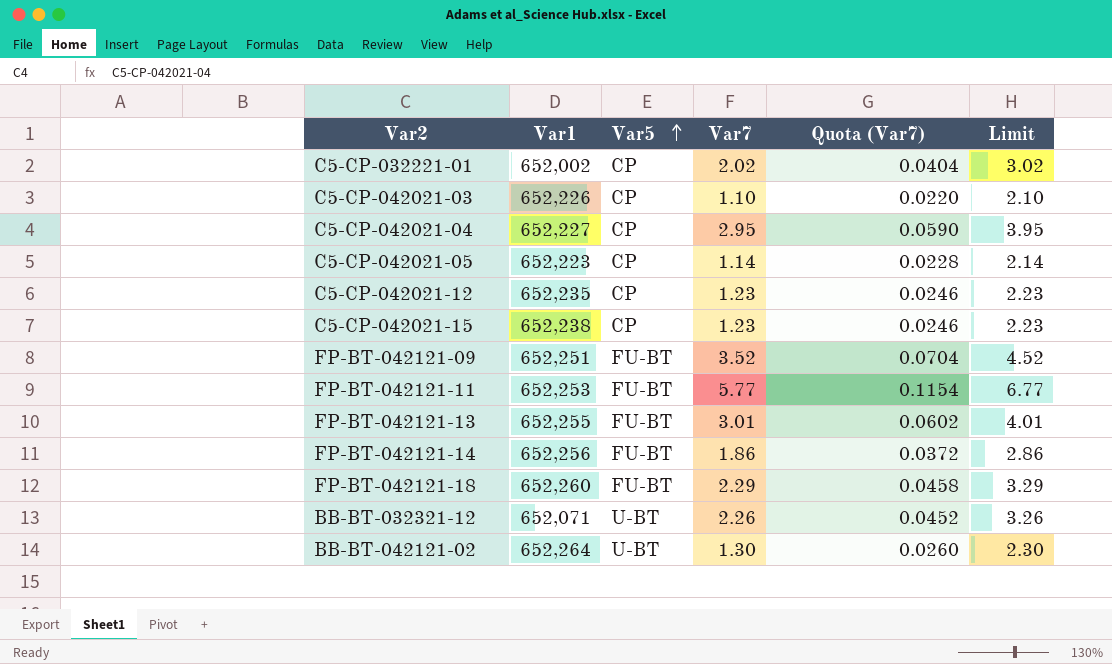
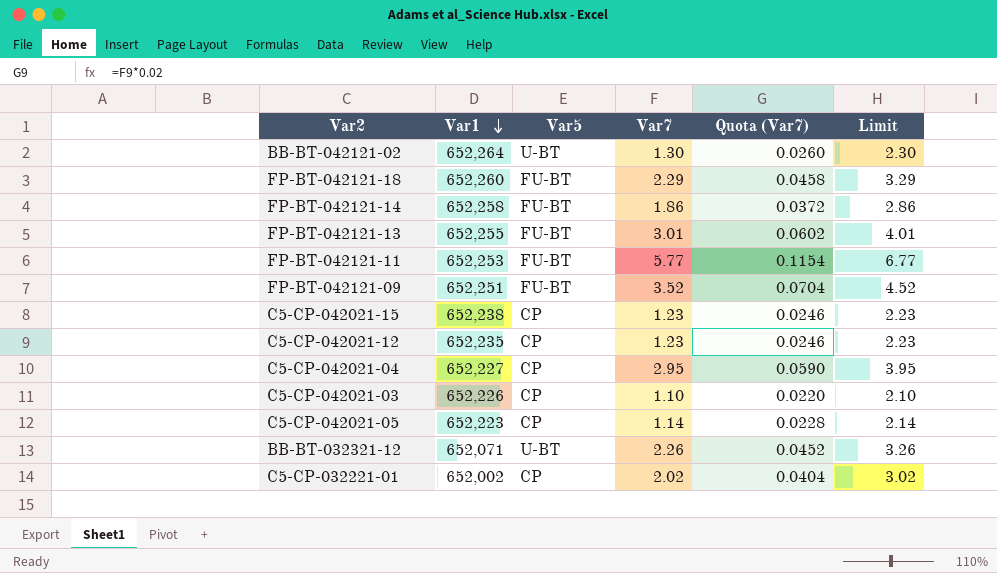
row order: Var5 ascending -> Var1 descending
FP-BT-042121-14 | Var1: 652,256 -> 652,258

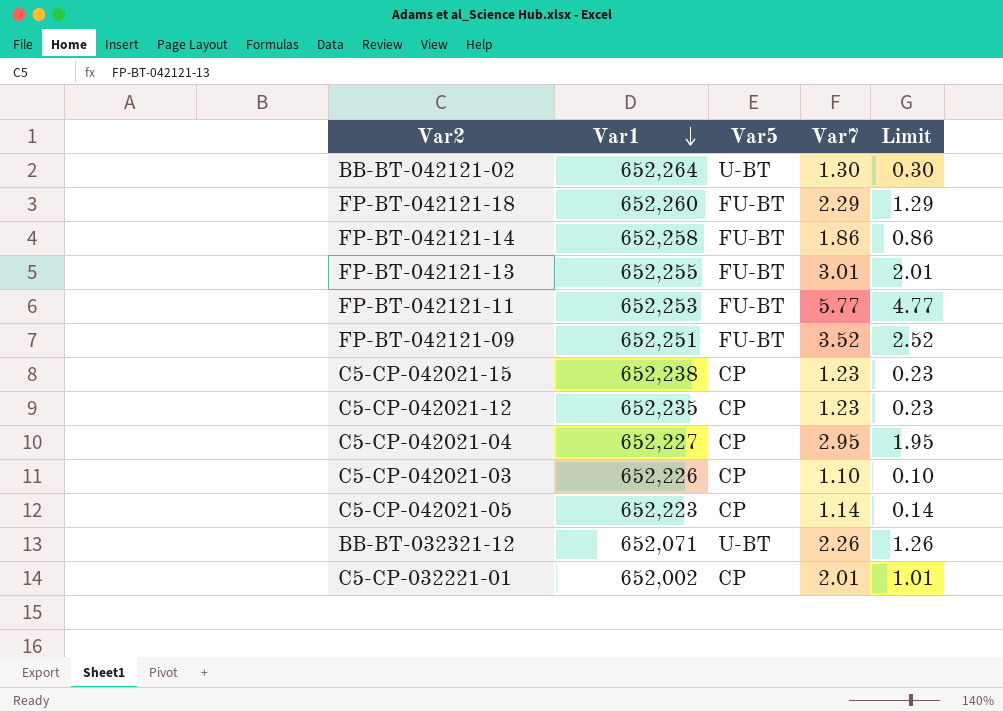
column Quota (Var7) | formula: [Var7] * 0.02 -> none
column Limit | formula: [Var7] + 1 -> [Var7] - 1
C5-CP-032221-01 | Var7: 2.02 -> 2.01

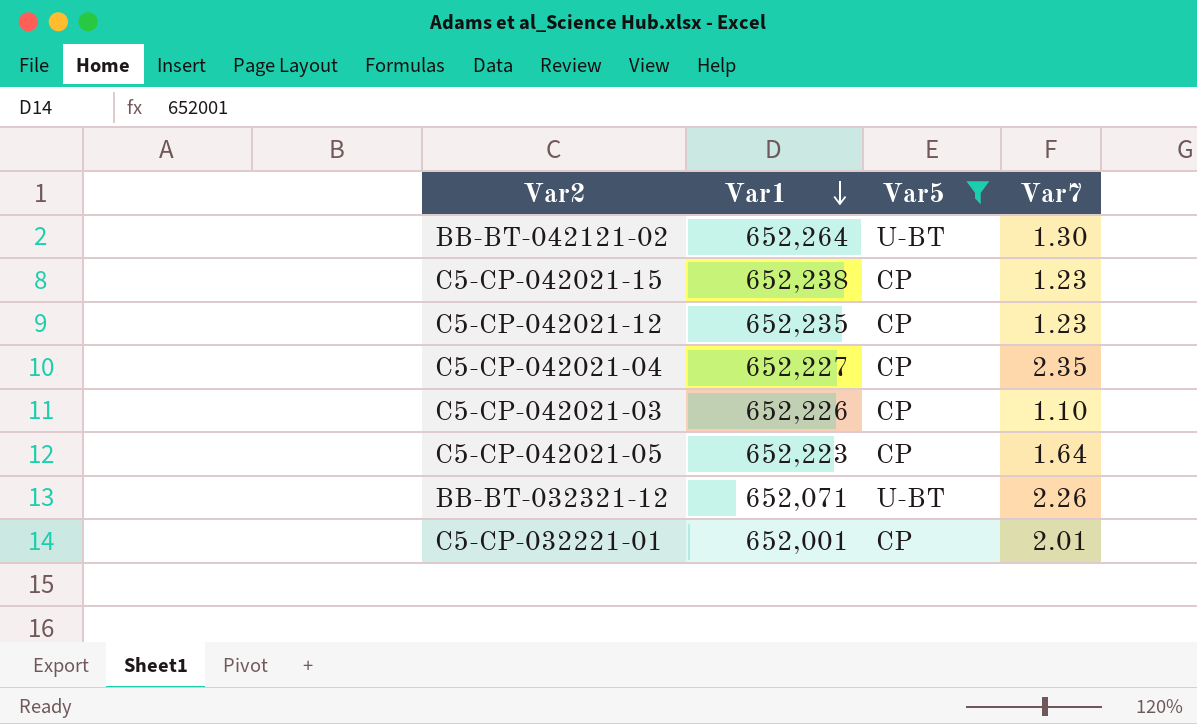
filter: none -> Var5 != FU-BT
column Limit | formula: [Var7] - 1 -> none
C5-CP-042021-04 | Var7: 2.95 -> 2.35
C5-CP-042021-05 | Var7: 1.14 -> 1.64
C5-CP-032221-01 | Var1: 652,002 -> 652,001

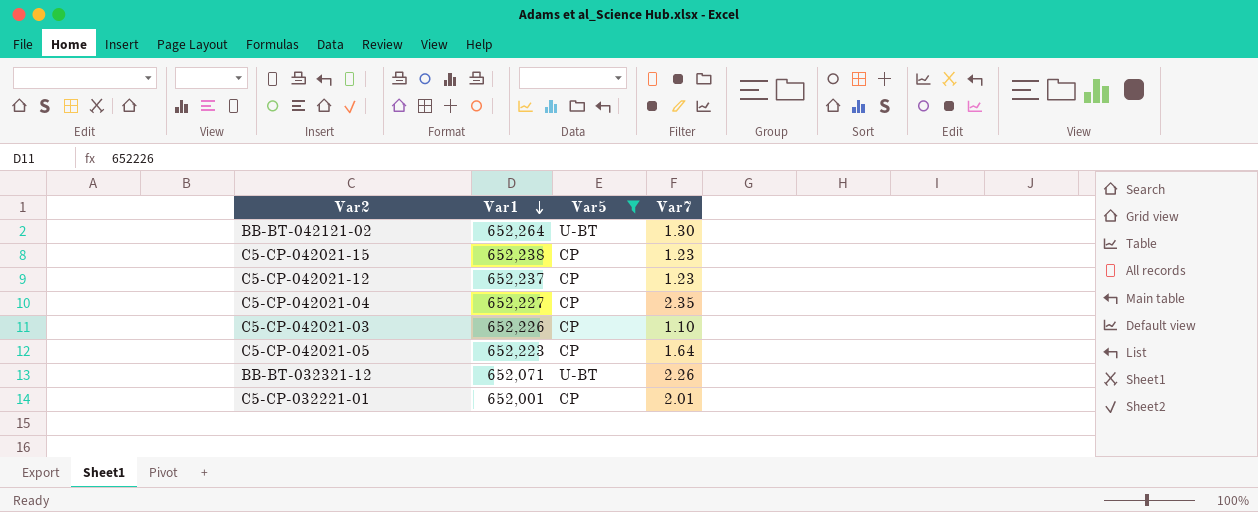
C5-CP-042021-12 | Var1: 652,235 -> 652,237

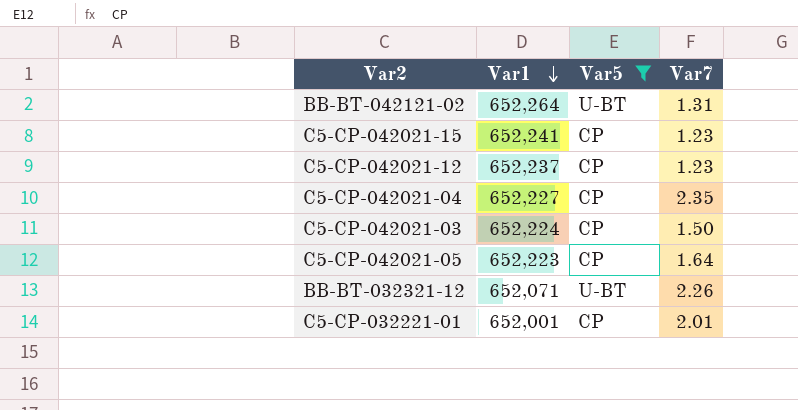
BB-BT-042121-02 | Var7: 1.30 -> 1.31
C5-CP-042021-15 | Var1: 652,238 -> 652,241
C5-CP-042021-03 | Var1: 652,226 -> 652,224
C5-CP-042021-03 | Var7: 1.10 -> 1.50

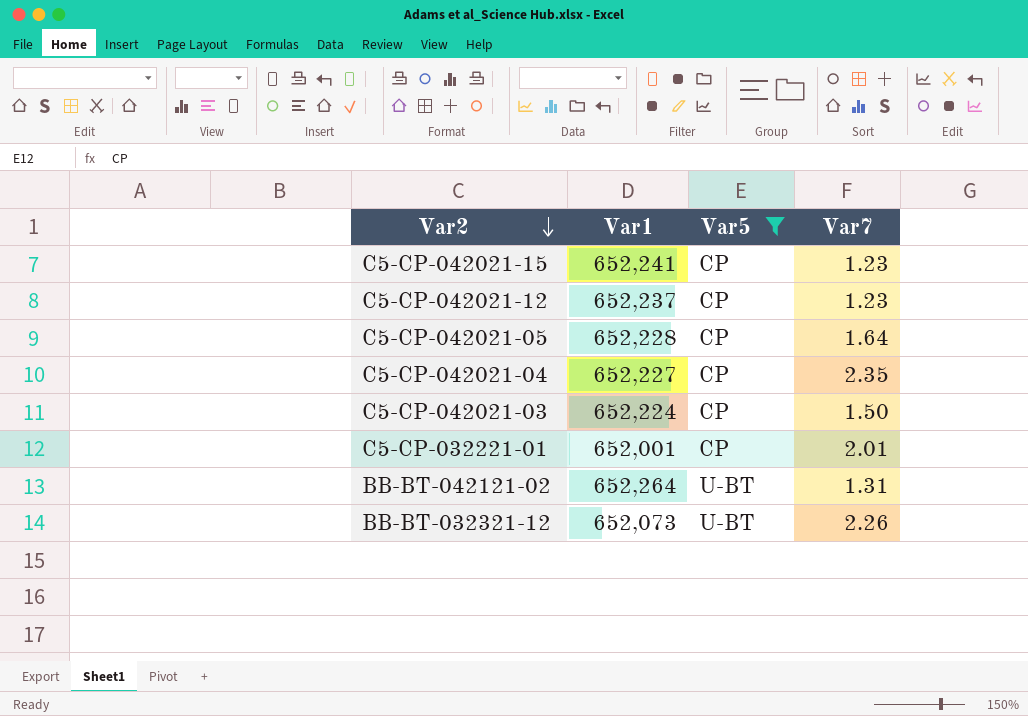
row order: Var1 descending -> Var2 descending
C5-CP-042021-05 | Var1: 652,223 -> 652,228
BB-BT-032321-12 | Var1: 652,071 -> 652,073

